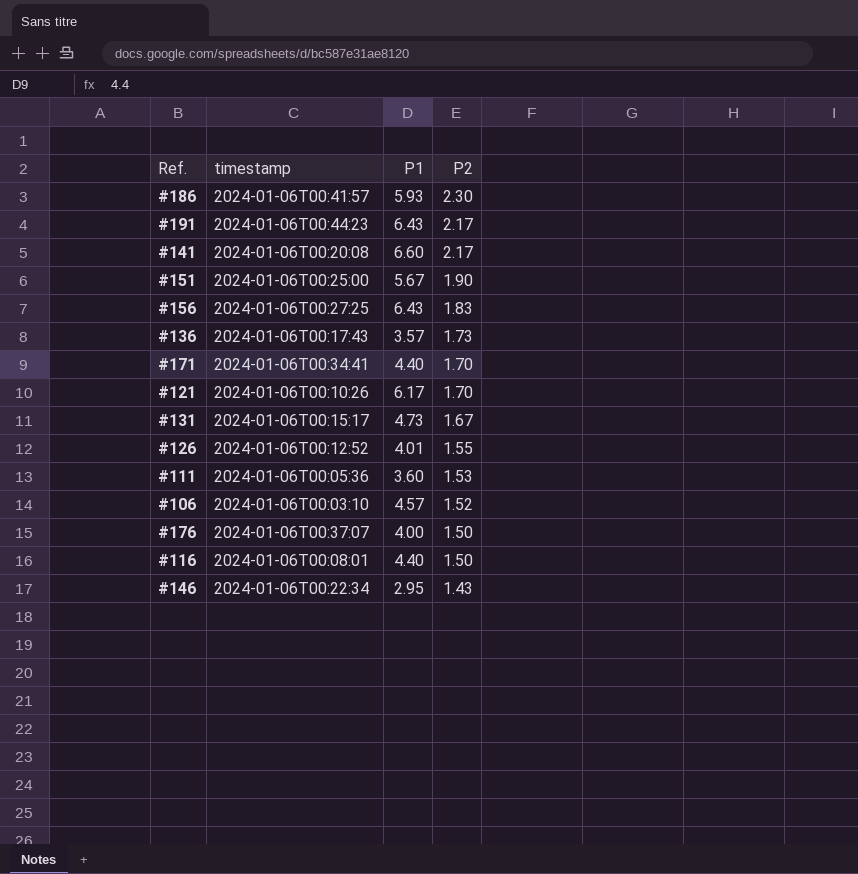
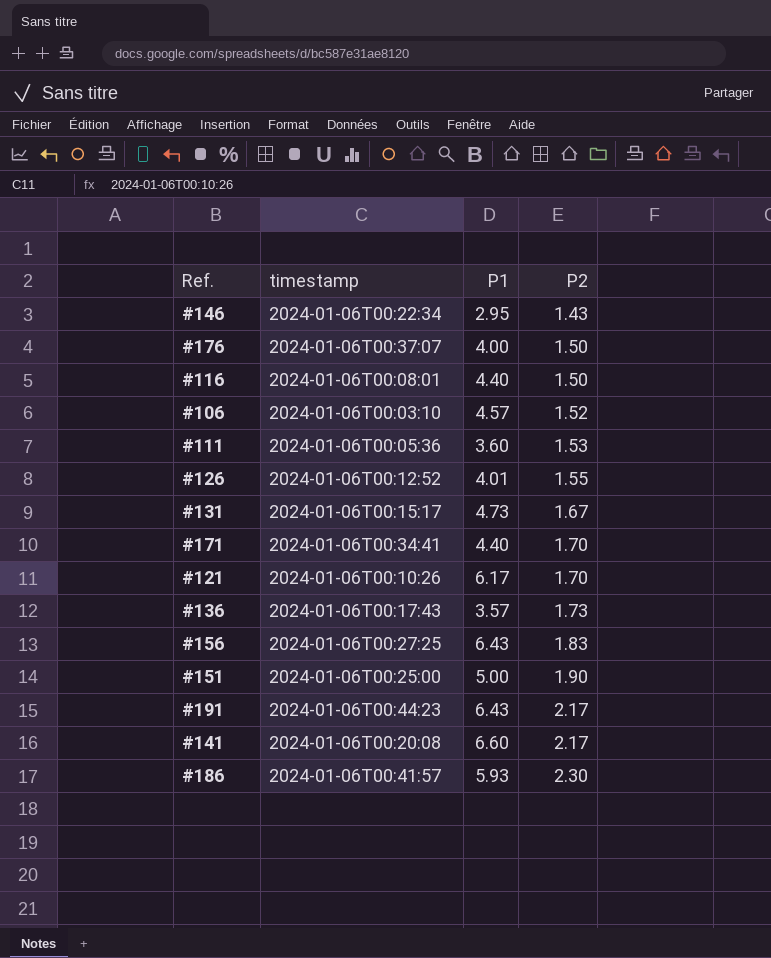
row order: P2 descending -> P2 ascending
#151 | P1: 5.67 -> 5.00

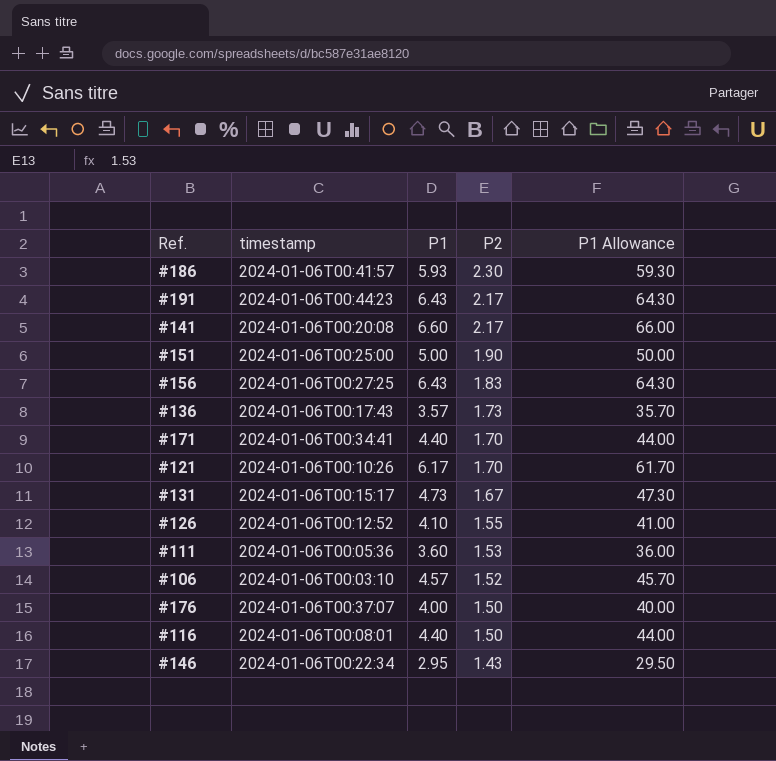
row order: P2 ascending -> P2 descending
column P1 Allowance | formula: none -> [P1] * 10
#126 | P1: 4.01 -> 4.10

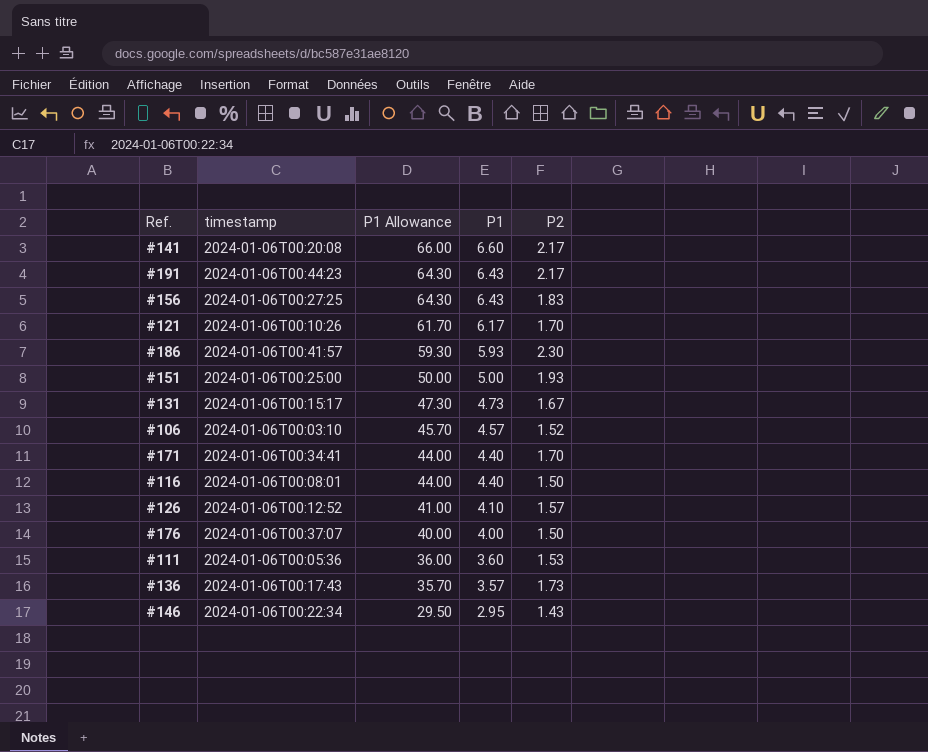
row order: P2 descending -> P1 Allowance descending
column P1 Allowance | position: 5 -> 3
#151 | P2: 1.90 -> 1.93
#126 | P2: 1.55 -> 1.57

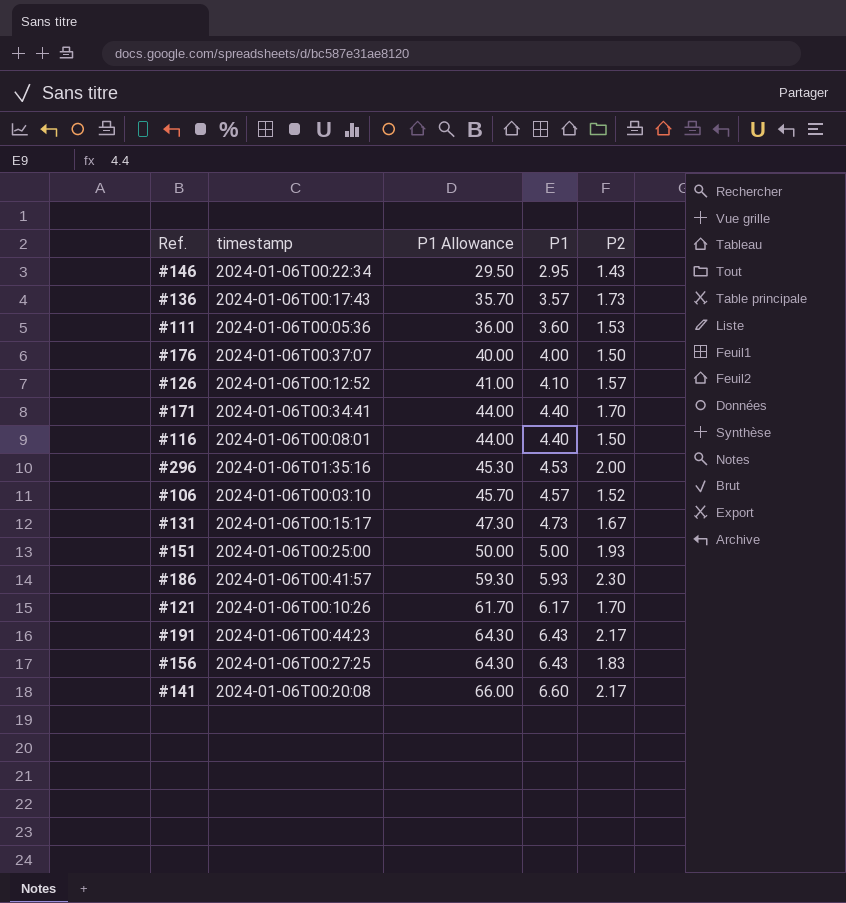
row order: P1 Allowance descending -> P1 Allowance ascending
row #296: none -> 2024-01-06T01:35:16 | 45.30 | 4.53 | 2.00

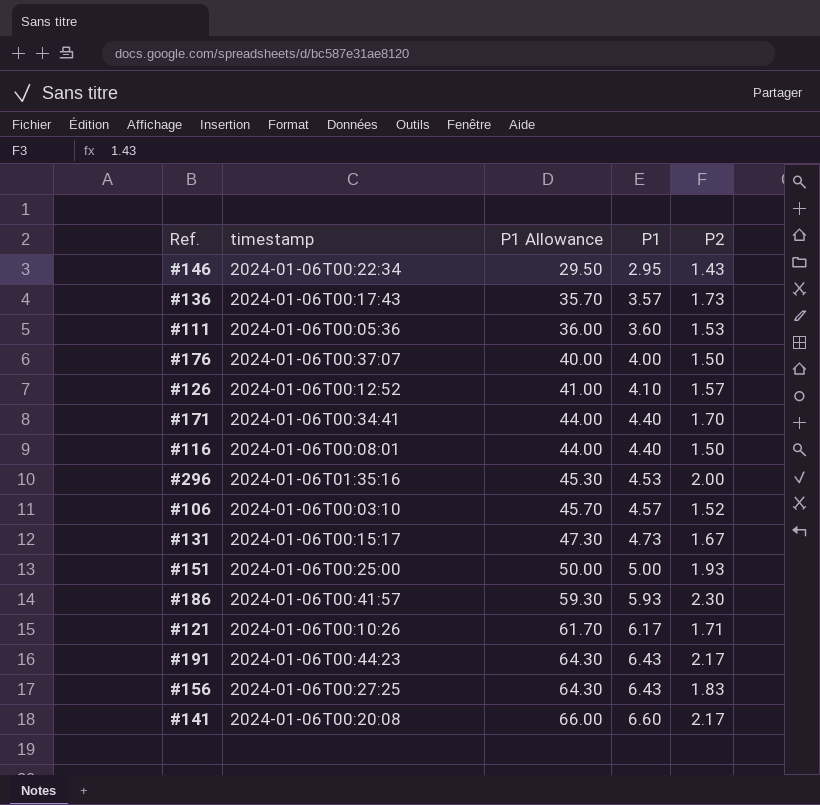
#121 | P2: 1.70 -> 1.71

